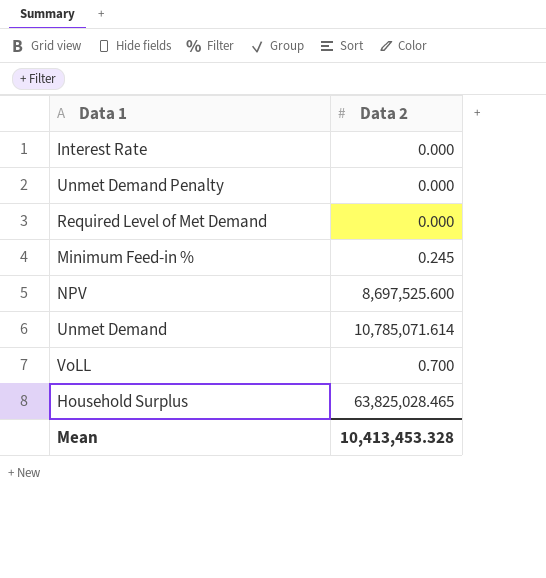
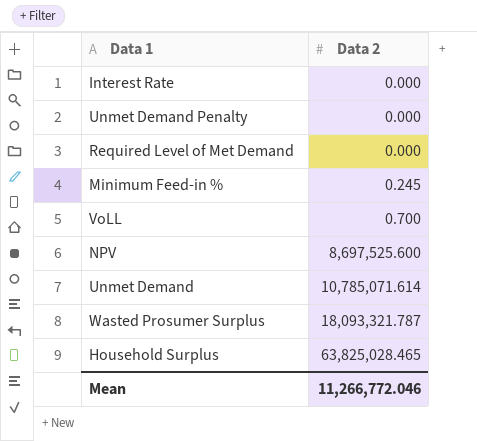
row order: none -> Data 2 ascending
row Wasted Prosumer Surplus: none -> 18,093,321.787
Mean | Data 2: 10,413,453.328 -> 11,266,772.046

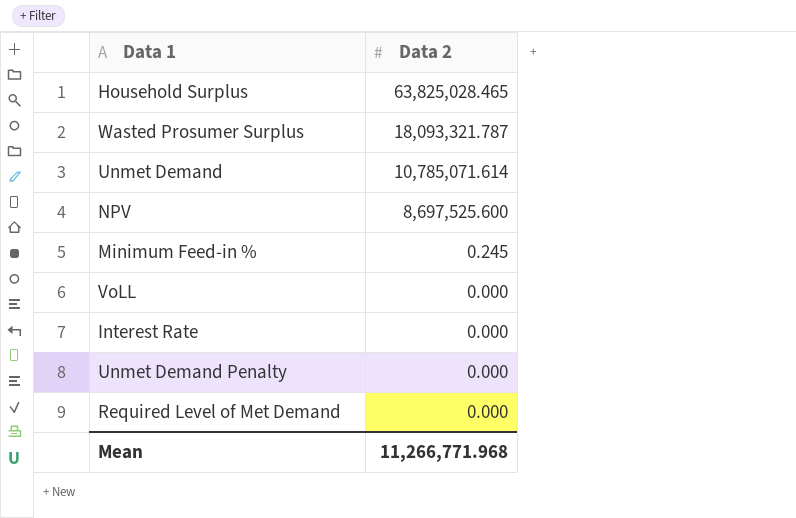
row order: Data 2 ascending -> Data 2 descending
VoLL | Data 2: 0.700 -> 0.000
Mean | Data 2: 11,266,772.046 -> 11,266,771.968

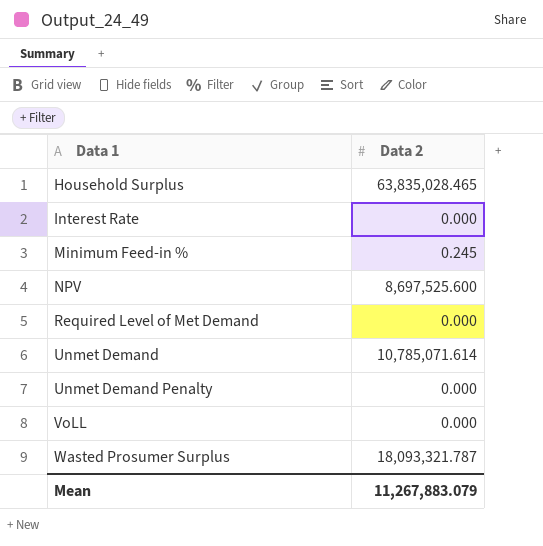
row order: Data 2 descending -> Data 1 ascending
Household Surplus | Data 2: 63,825,028.465 -> 63,835,028.465
Mean | Data 2: 11,266,771.968 -> 11,267,883.079

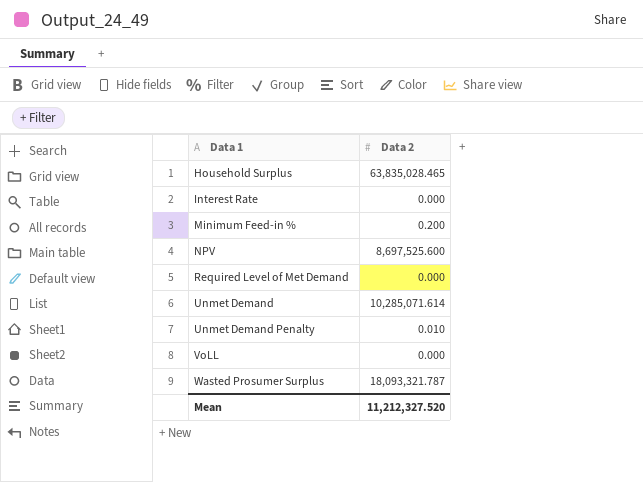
Minimum Feed-in % | Data 2: 0.245 -> 0.200
Unmet Demand | Data 2: 10,785,071.614 -> 10,285,071.614
Unmet Demand Penalty | Data 2: 0.000 -> 0.010
Mean | Data 2: 11,267,883.079 -> 11,212,327.520

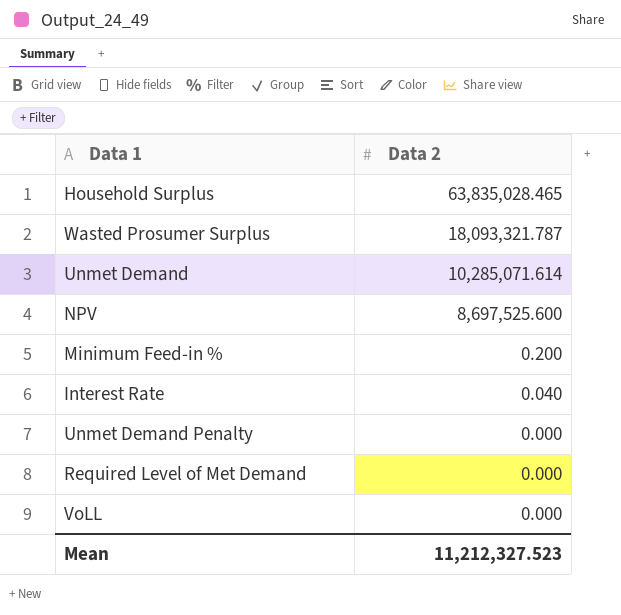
row order: Data 1 ascending -> Data 2 descending
Interest Rate | Data 2: 0.000 -> 0.040
Unmet Demand Penalty | Data 2: 0.010 -> 0.000
Mean | Data 2: 11,212,327.520 -> 11,212,327.523

